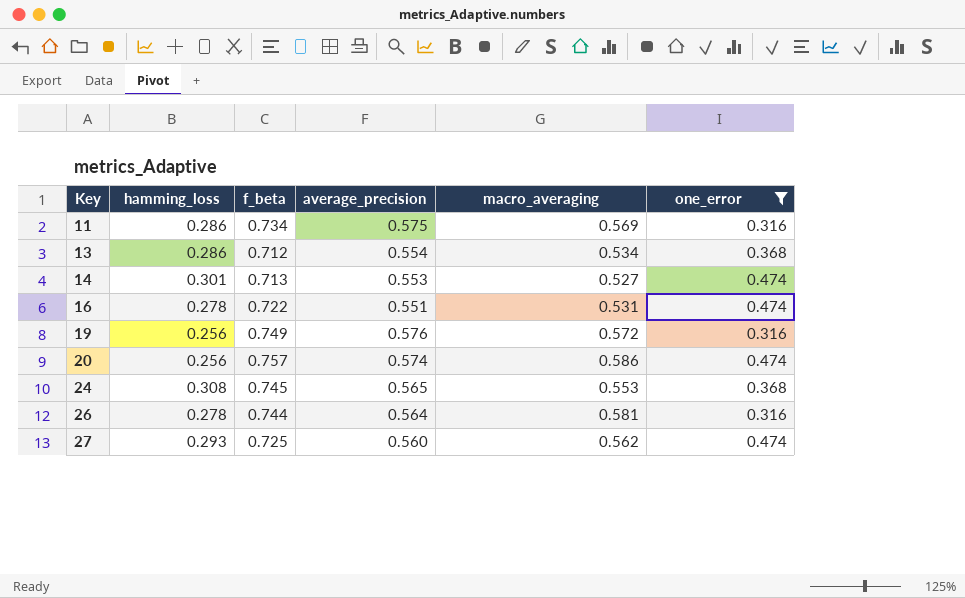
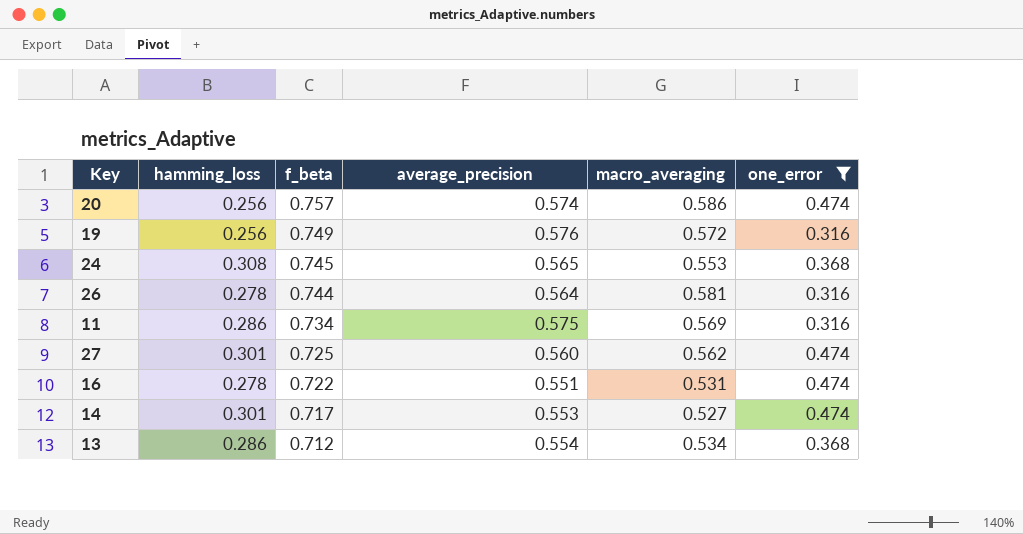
row order: Key ascending -> f_beta descending
27 | hamming_loss: 0.293 -> 0.301
14 | f_beta: 0.713 -> 0.717

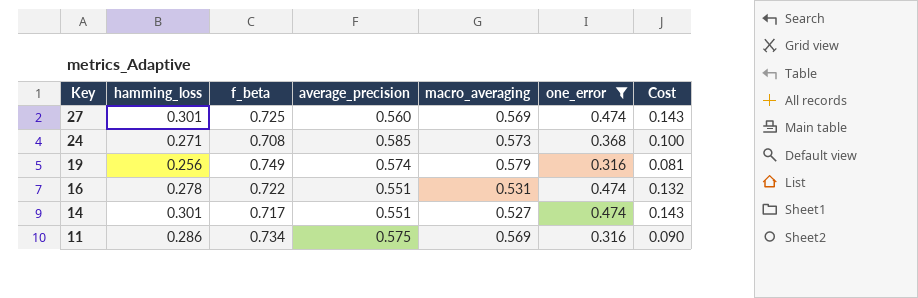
row order: f_beta descending -> Key descending
column Cost | formula: none -> [hamming_loss] * [one_error]
row 20: 0.256 | 0.757 | 0.574 | 0.586 | 0.474 -> none
row 26: 0.278 | 0.744 | 0.564 | 0.581 | 0.316 -> none
row 13: 0.286 | 0.712 | 0.554 | 0.534 | 0.368 -> none
27 | macro_averaging: 0.562 -> 0.569
24 | hamming_loss: 0.308 -> 0.271
24 | f_beta: 0.745 -> 0.708
24 | average_precision: 0.565 -> 0.585
24 | macro_averaging: 0.553 -> 0.573
19 | average_precision: 0.576 -> 0.574
19 | macro_averaging: 0.572 -> 0.579
14 | average_precision: 0.553 -> 0.551

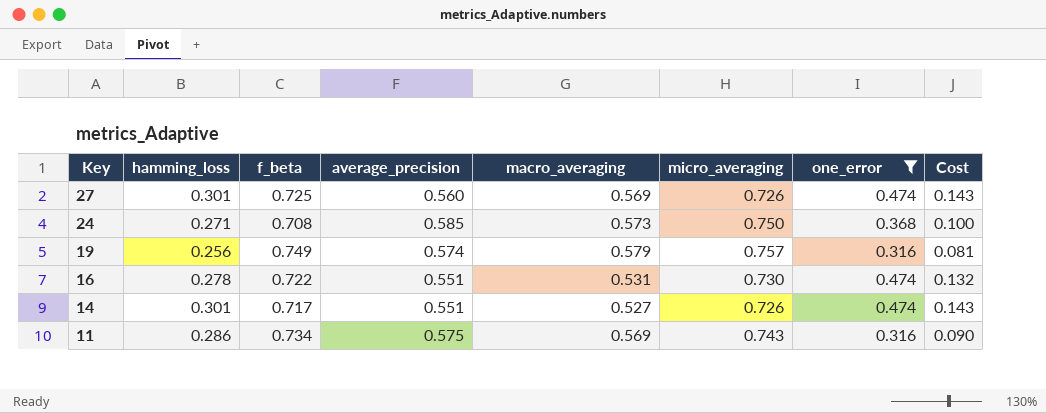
column micro_averaging | position: none -> 6

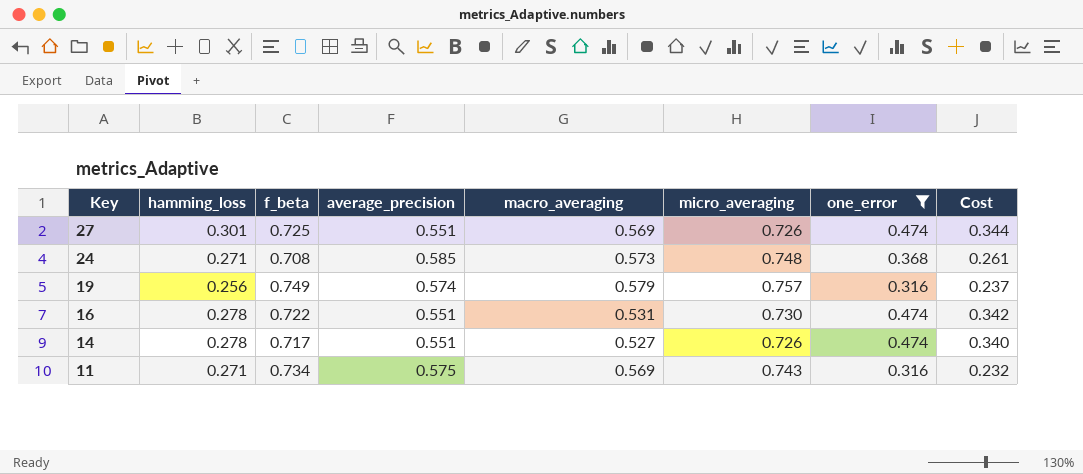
column Cost | formula: [hamming_loss] * [one_error] -> [f_beta] * [one_error]
27 | average_precision: 0.560 -> 0.551
24 | micro_averaging: 0.750 -> 0.748
14 | hamming_loss: 0.301 -> 0.278
11 | hamming_loss: 0.286 -> 0.271

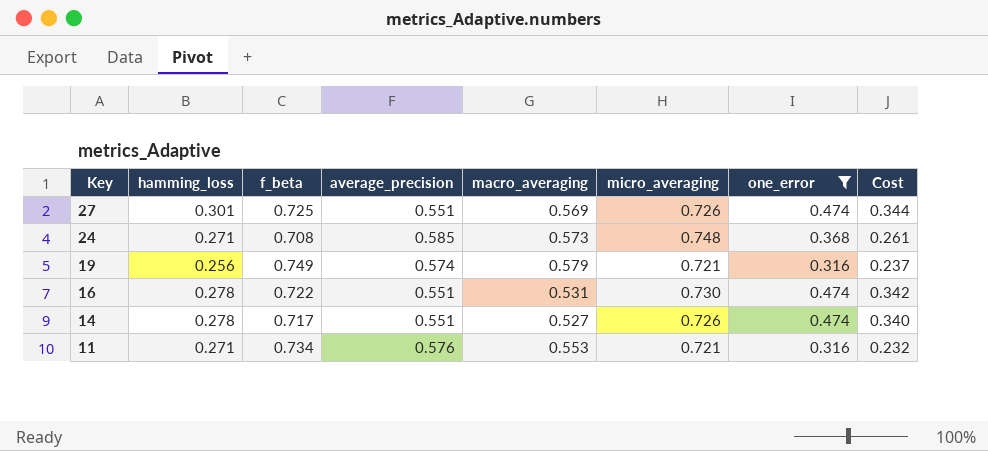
19 | micro_averaging: 0.757 -> 0.721
11 | average_precision: 0.575 -> 0.576
11 | macro_averaging: 0.569 -> 0.553
11 | micro_averaging: 0.743 -> 0.721

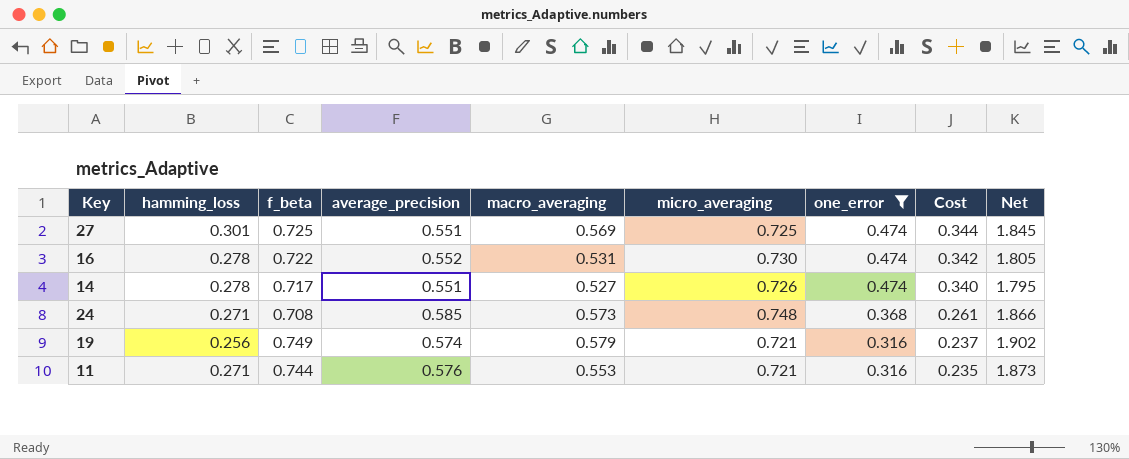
row order: Key descending -> one_error descending
column Net | formula: none -> [f_beta] + [average_precision] + [macro_averaging]
27 | micro_averaging: 0.726 -> 0.725
16 | average_precision: 0.551 -> 0.552
11 | f_beta: 0.734 -> 0.744
11 | Cost: 0.232 -> 0.235

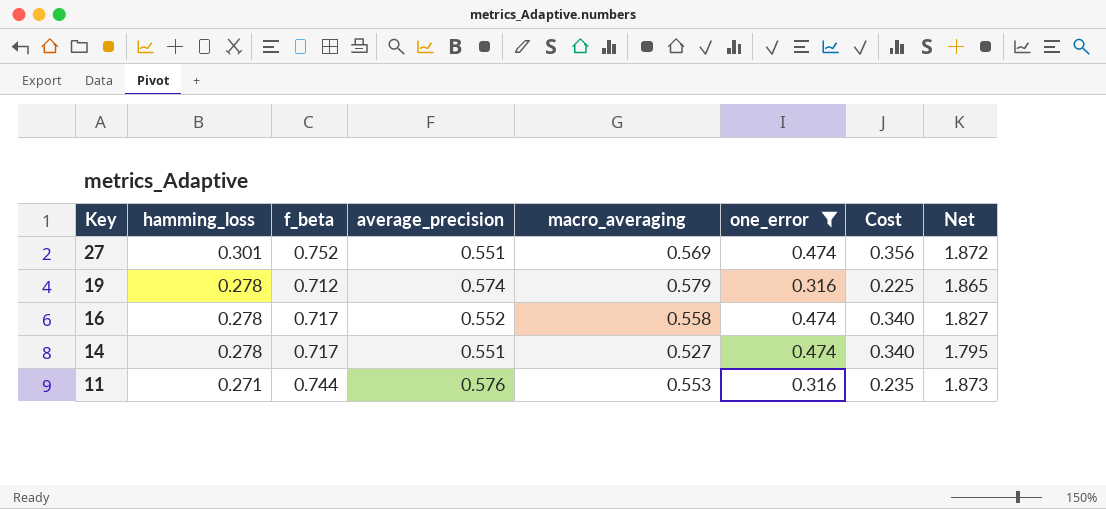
row order: one_error descending -> Key descending
column micro_averaging | position: 6 -> none
row 24: 0.271 | 0.708 | 0.585 | 0.573 | 0.748 | 0.368 | 0.261 | 1.866 -> none
27 | f_beta: 0.725 -> 0.752
27 | Cost: 0.344 -> 0.356
27 | Net: 1.845 -> 1.872
19 | hamming_loss: 0.256 -> 0.278
19 | f_beta: 0.749 -> 0.712
19 | Cost: 0.237 -> 0.225
19 | Net: 1.902 -> 1.865
16 | f_beta: 0.722 -> 0.717
16 | macro_averaging: 0.531 -> 0.558
16 | Cost: 0.342 -> 0.340
16 | Net: 1.805 -> 1.827

